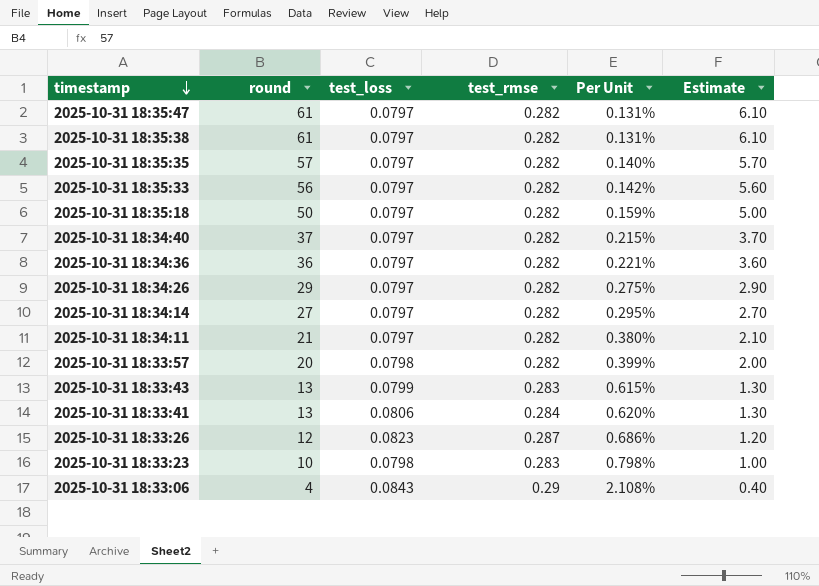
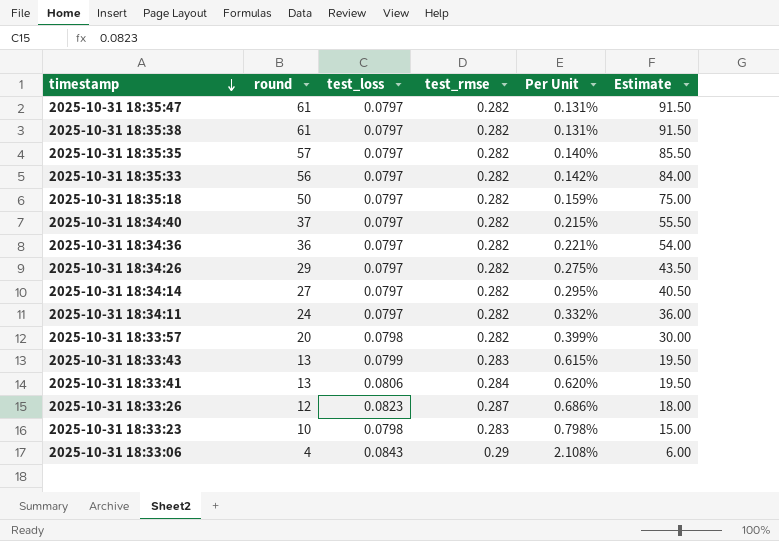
column Estimate | formula: [round] * 0.1 -> [round] * 1.5
2025-10-31 18:34:11 | round: 21 -> 24
2025-10-31 18:34:11 | Per Unit: 0.380% -> 0.332%

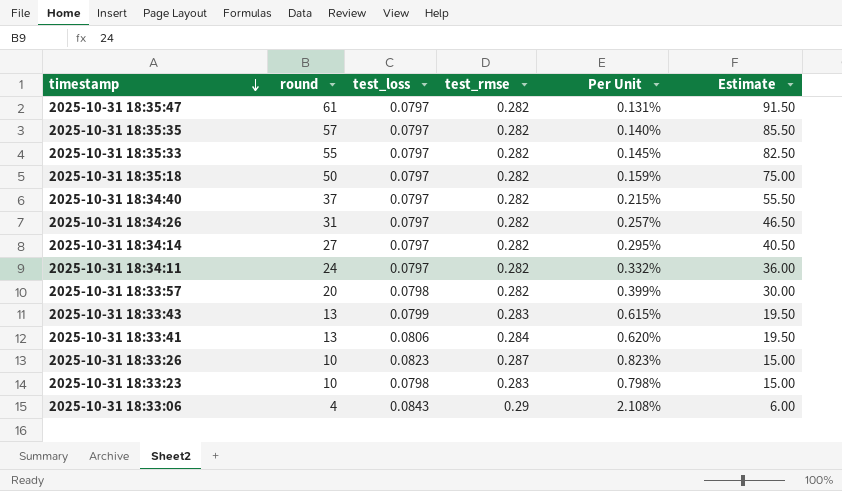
row 2025-10-31 18:35:38: 61 | 0.0797 | 0.282 | 0.131% | 91.50 -> none
row 2025-10-31 18:34:36: 36 | 0.0797 | 0.282 | 0.221% | 54.00 -> none
2025-10-31 18:35:33 | round: 56 -> 55
2025-10-31 18:35:33 | Per Unit: 0.142% -> 0.145%
2025-10-31 18:35:33 | Estimate: 84.00 -> 82.50
2025-10-31 18:34:26 | round: 29 -> 31
2025-10-31 18:34:26 | Per Unit: 0.275% -> 0.257%
2025-10-31 18:34:26 | Estimate: 43.50 -> 46.50
2025-10-31 18:33:26 | round: 12 -> 10
2025-10-31 18:33:26 | Per Unit: 0.686% -> 0.823%
2025-10-31 18:33:26 | Estimate: 18.00 -> 15.00

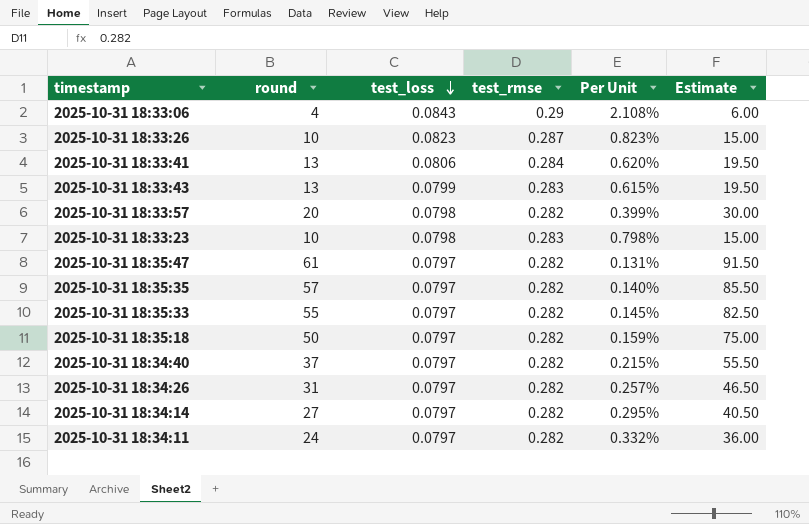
row order: timestamp descending -> test_loss descending

